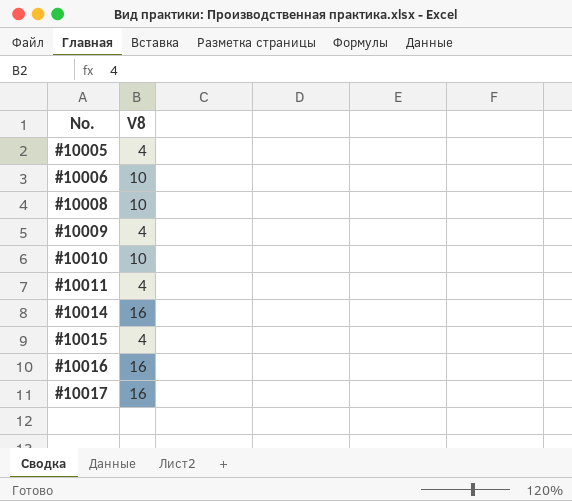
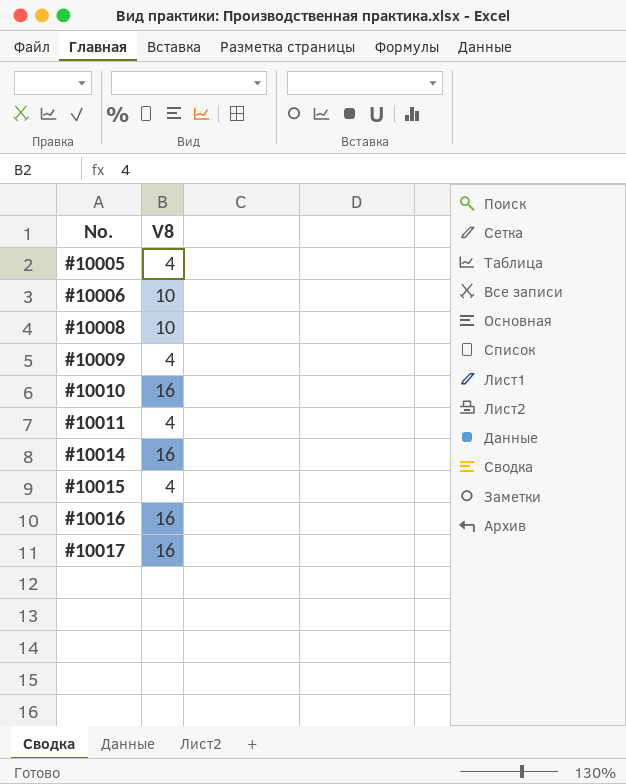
#10010 | V8: 10 -> 16

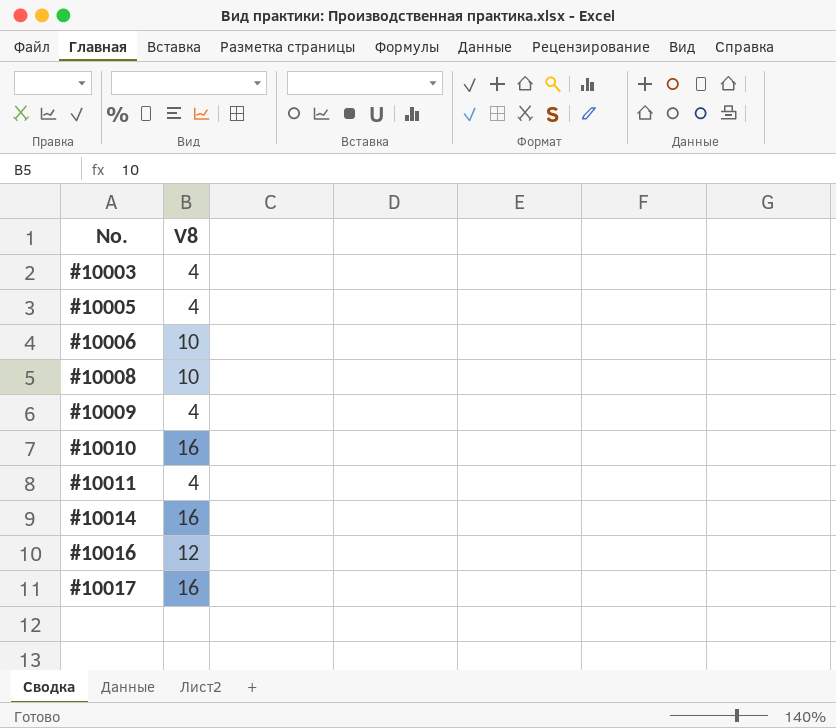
row #10015: 4 -> none
row #10003: none -> 4
#10016 | V8: 16 -> 12

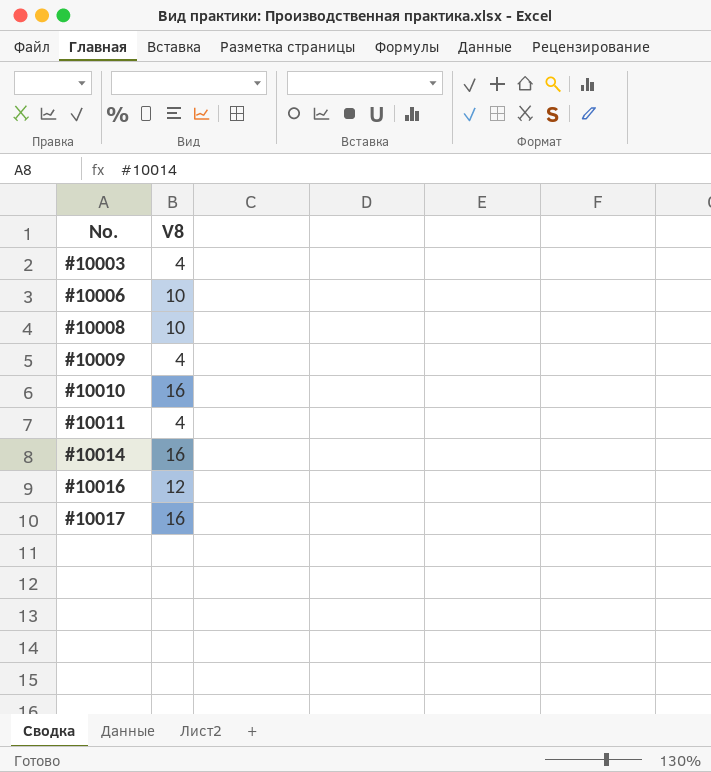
row #10005: 4 -> none

